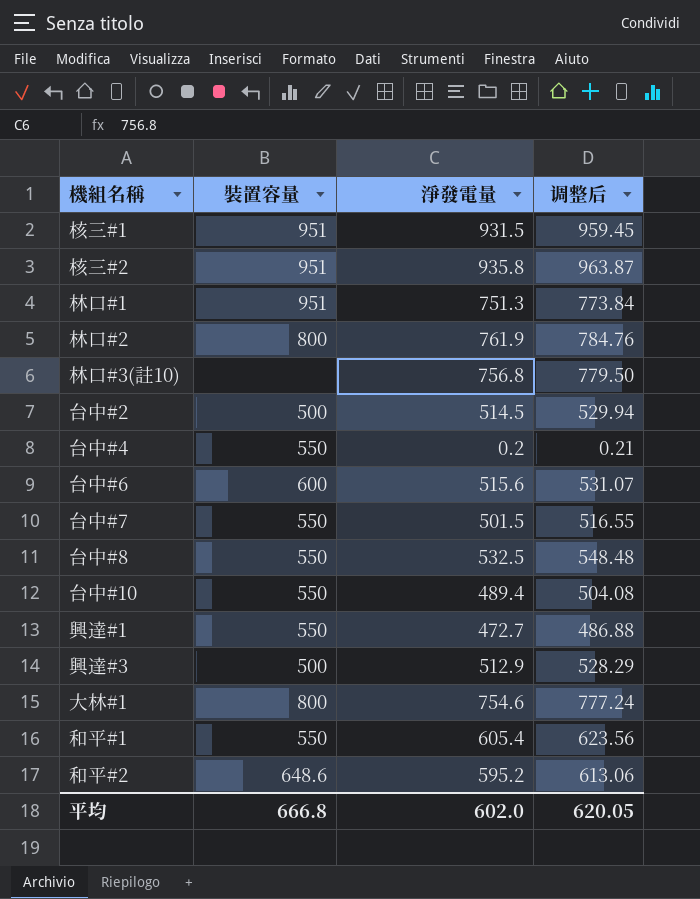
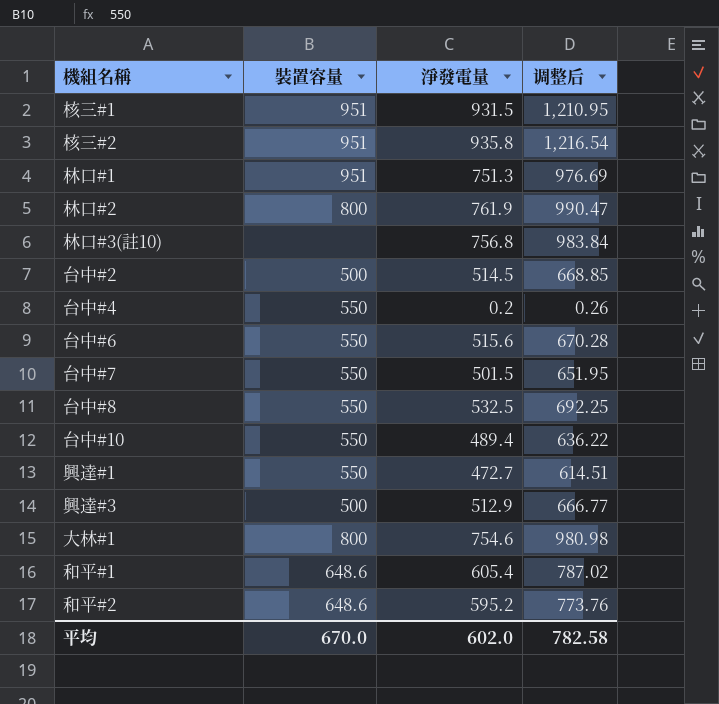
column 调整后 | formula: [淨發電量] * 1.03 -> [淨發電量] * 1.3
台中#6 | 裝置容量: 600 -> 550
和平#1 | 裝置容量: 550 -> 648.6
平均 | 裝置容量: 666.8 -> 670.0
平均 | 调整后: 620.05 -> 782.58

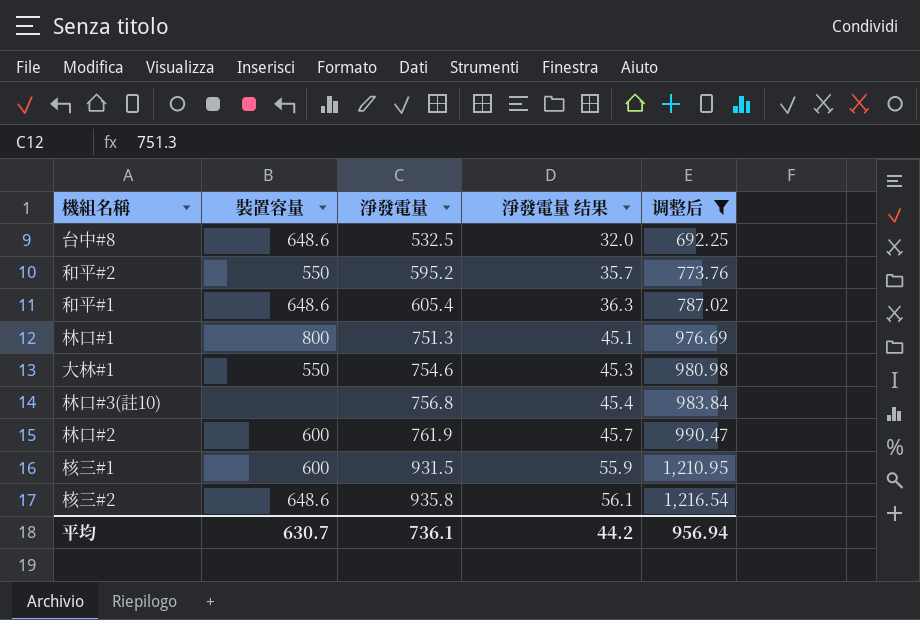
filter: none -> 调整后 >= 692.25
row order: none -> 淨發電量 ascending
column 淨發電量 结果 | formula: none -> [淨發電量] * 0.06
台中#8 | 裝置容量: 550 -> 648.6
和平#2 | 裝置容量: 648.6 -> 550
林口#1 | 裝置容量: 951 -> 800
大林#1 | 裝置容量: 800 -> 550
林口#2 | 裝置容量: 800 -> 600
核三#1 | 裝置容量: 951 -> 600
核三#2 | 裝置容量: 951 -> 648.6
平均 | 裝置容量: 670.0 -> 630.7
平均 | 淨發電量: 602.0 -> 736.1
平均 | 调整后: 782.58 -> 956.94

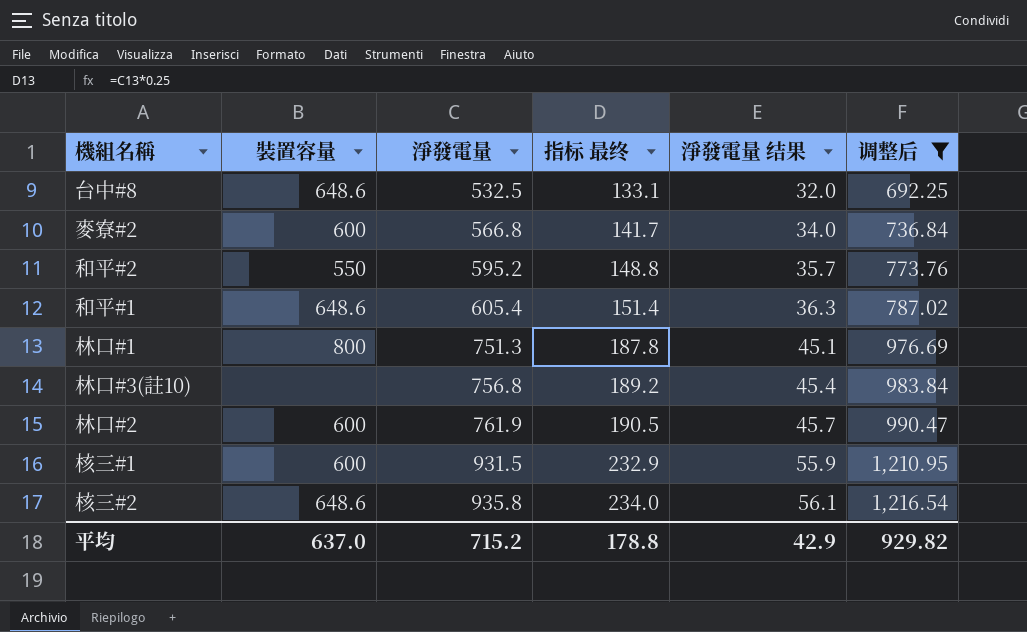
column 指标 最终 | formula: none -> [淨發電量] * 0.25
row 大林#1: 550 | 754.6 | 45.3 | 980.98 -> none
row 麥寮#2: none -> 600 | 566.8 | 141.7 | 34.0 | 736.84
平均 | 裝置容量: 630.7 -> 637.0
平均 | 淨發電量: 736.1 -> 715.2
平均 | 淨發電量 结果: 44.2 -> 42.9
平均 | 调整后: 956.94 -> 929.82

